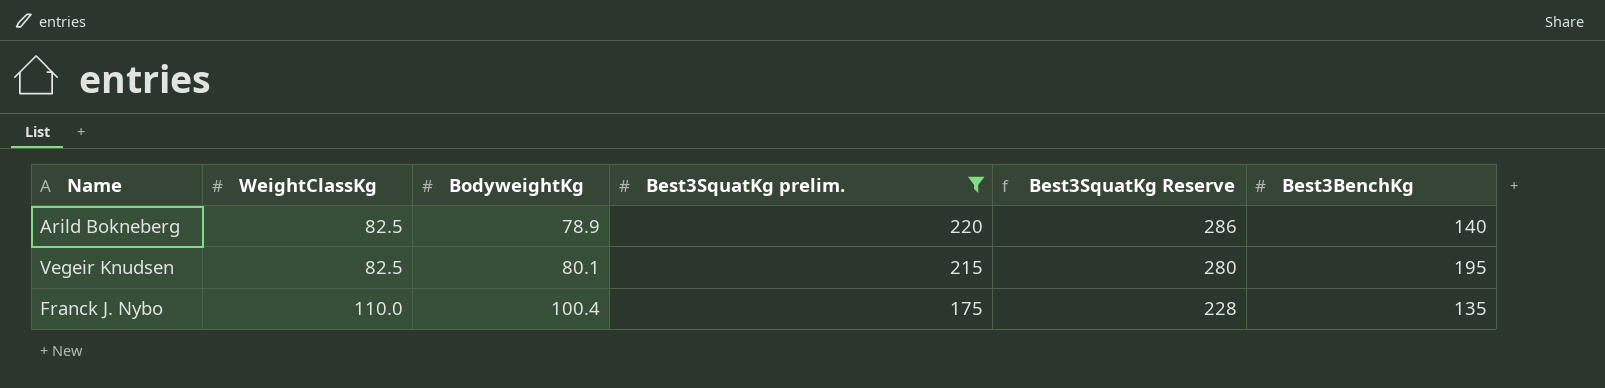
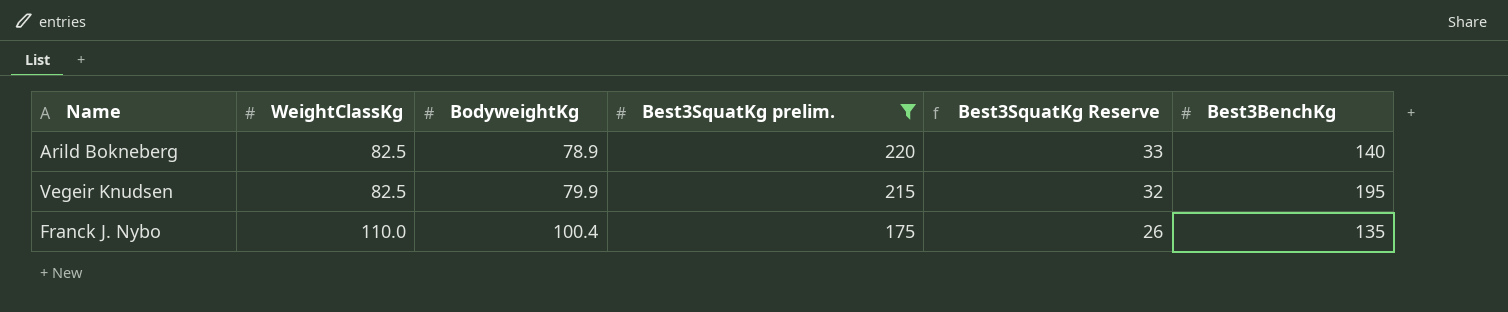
column Best3SquatKg Reserve | formula: [Best3SquatKg prelim.] * 1.3 -> [Best3SquatKg prelim.] * 0.15
Vegeir Knudsen | BodyweightKg: 80.1 -> 79.9

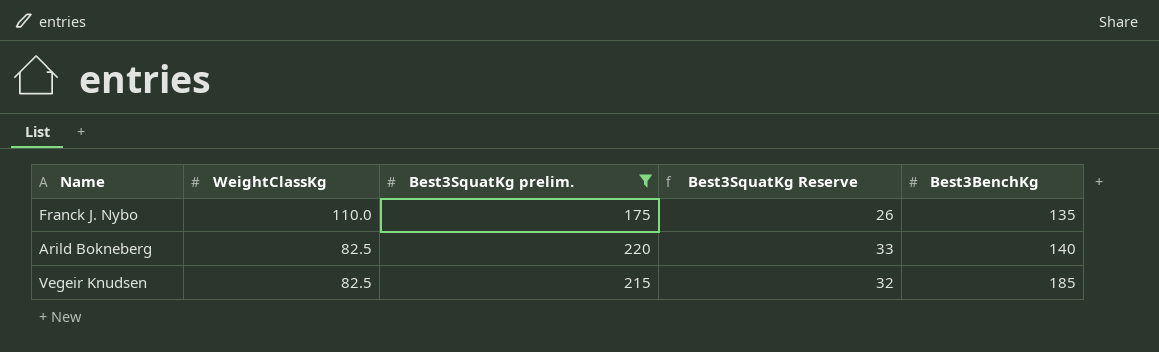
row order: WeightClassKg ascending -> WeightClassKg descending
column BodyweightKg | position: 3 -> none
Vegeir Knudsen | Best3BenchKg: 195 -> 185

